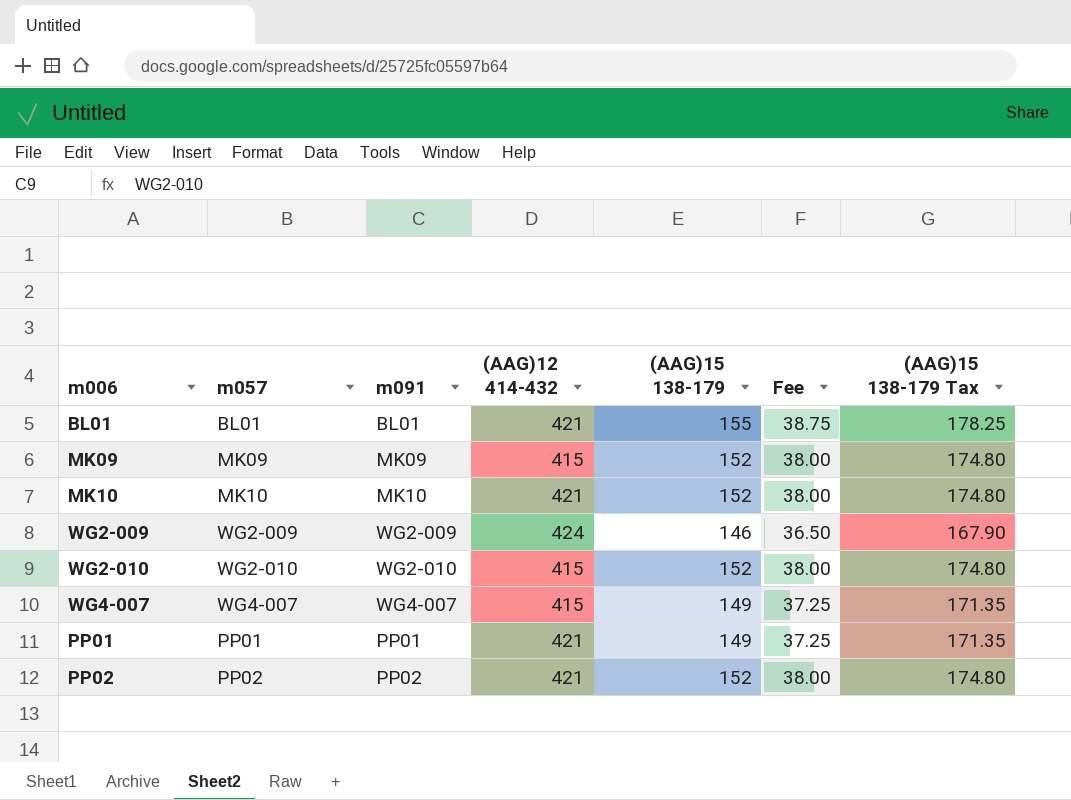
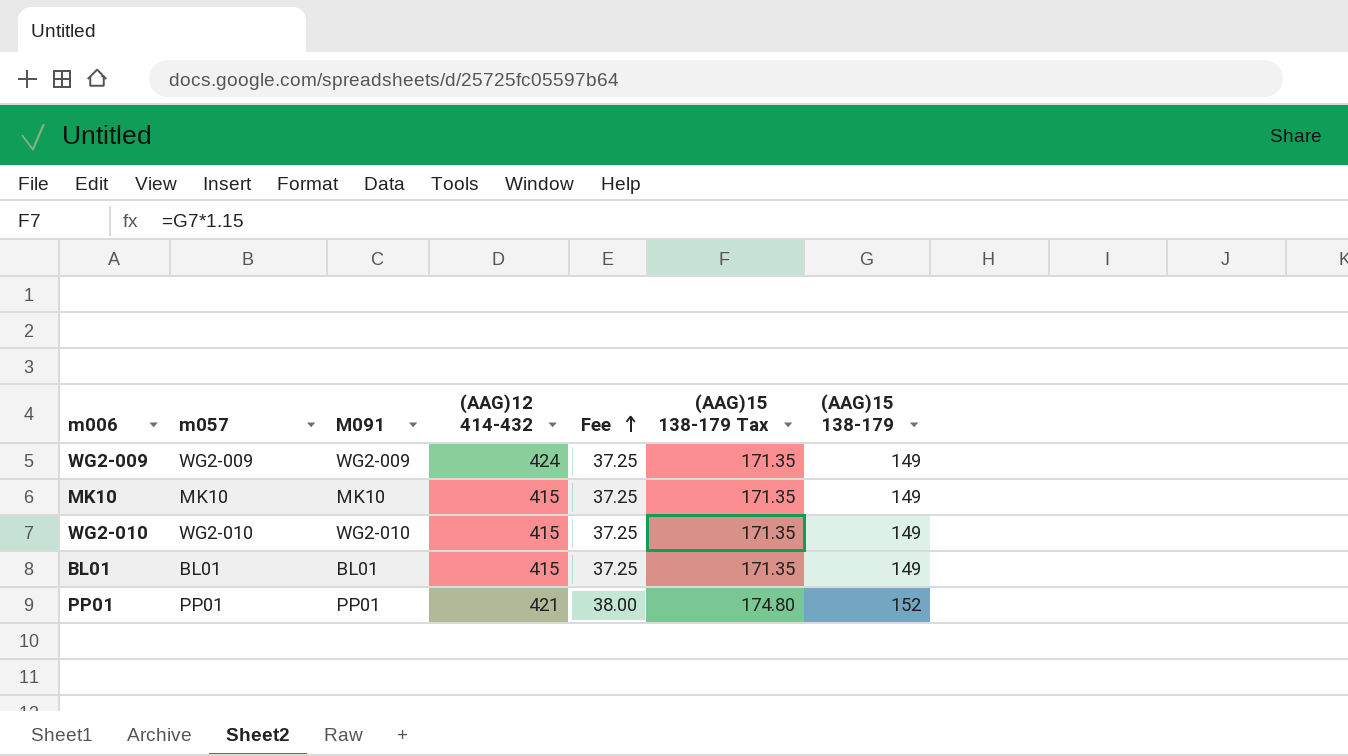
row order: none -> Fee ascending
column name: m091 -> M091
column (AAG)15 138-179 | position: 5 -> 7
row MK09: MK09 | MK09 | 415 | 152 | 38.00 | 174.80 -> none
row WG4-007: WG4-007 | WG4-007 | 415 | 149 | 37.25 | 171.35 -> none
row PP02: PP02 | PP02 | 421 | 152 | 38.00 | 174.80 -> none
WG2-009 | Fee: 36.50 -> 37.25
WG2-009 | (AAG)15 138-179 Tax: 167.90 -> 171.35
WG2-009 | (AAG)15 138-179: 146 -> 149
MK10 | (AAG)12 414-432: 421 -> 415
MK10 | Fee: 38.00 -> 37.25
MK10 | (AAG)15 138-179 Tax: 174.80 -> 171.35
MK10 | (AAG)15 138-179: 152 -> 149
WG2-010 | Fee: 38.00 -> 37.25
WG2-010 | (AAG)15 138-179 Tax: 174.80 -> 171.35
WG2-010 | (AAG)15 138-179: 152 -> 149
BL01 | (AAG)12 414-432: 421 -> 415
BL01 | Fee: 38.75 -> 37.25
BL01 | (AAG)15 138-179 Tax: 178.25 -> 171.35
BL01 | (AAG)15 138-179: 155 -> 149
PP01 | Fee: 37.25 -> 38.00
PP01 | (AAG)15 138-179 Tax: 171.35 -> 174.80
PP01 | (AAG)15 138-179: 149 -> 152

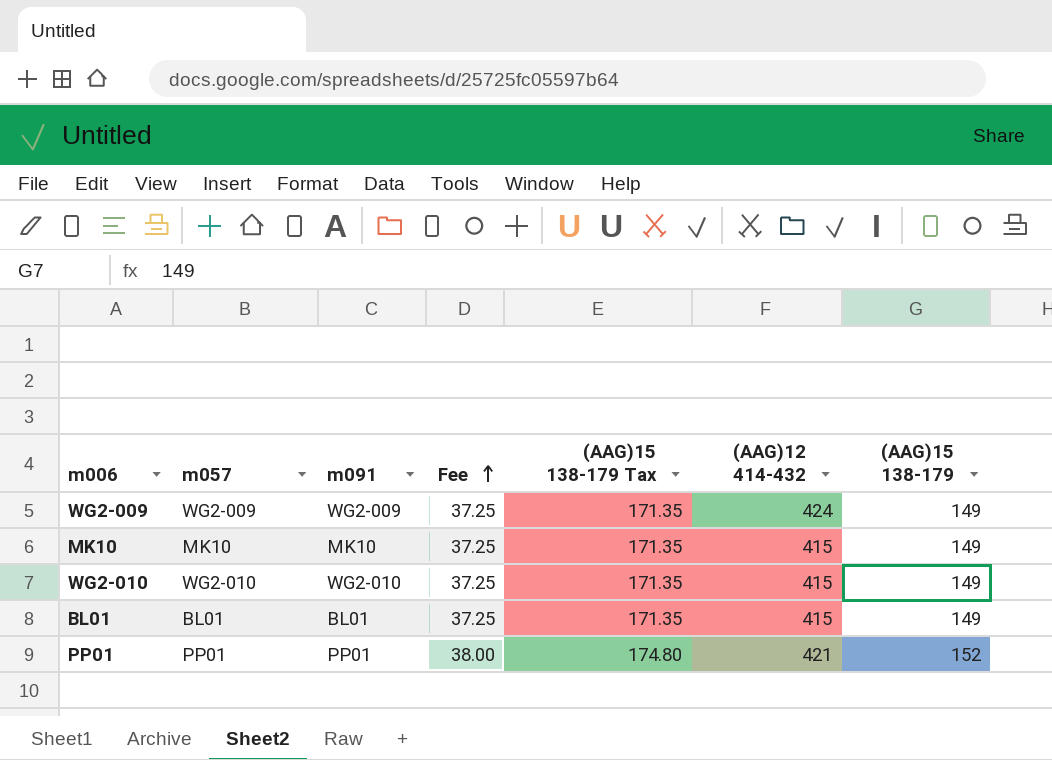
column name: M091 -> m091
column (AAG)12 414-432 | position: 4 -> 6

